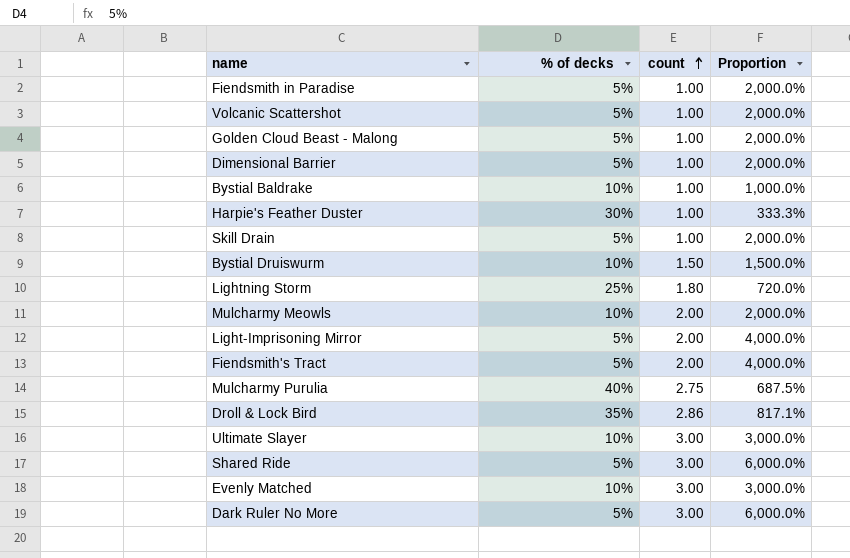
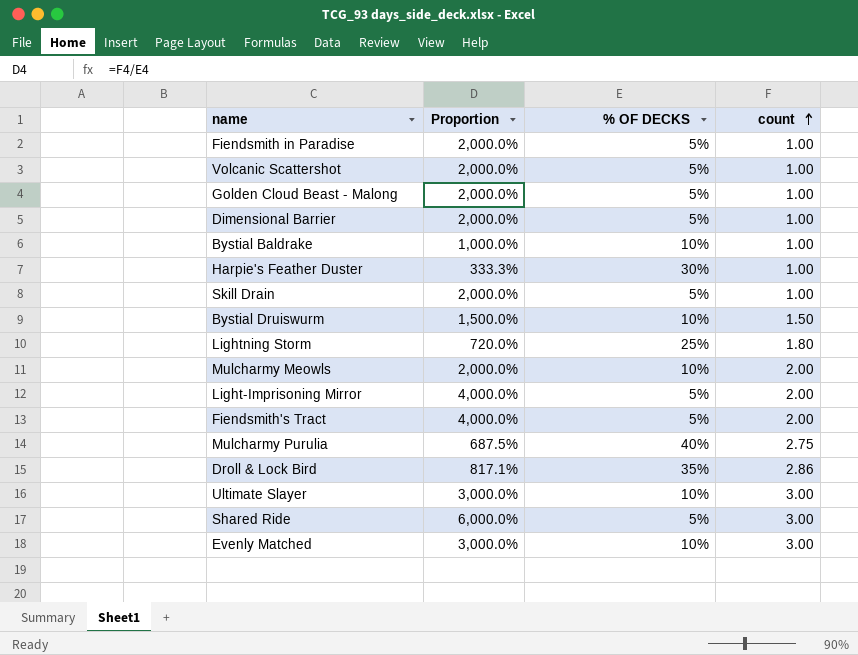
column Proportion | position: 4 -> 2
column name: % of decks -> % OF DECKS
row Dark Ruler No More: 5% | 3.00 | 6,000.0% -> none

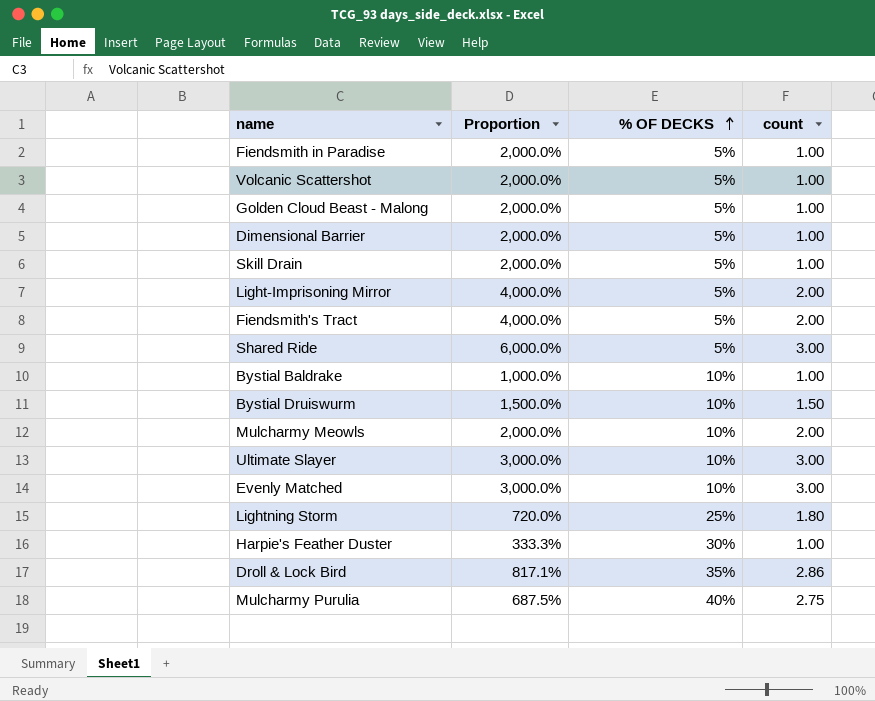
row order: count ascending -> % OF DECKS ascending

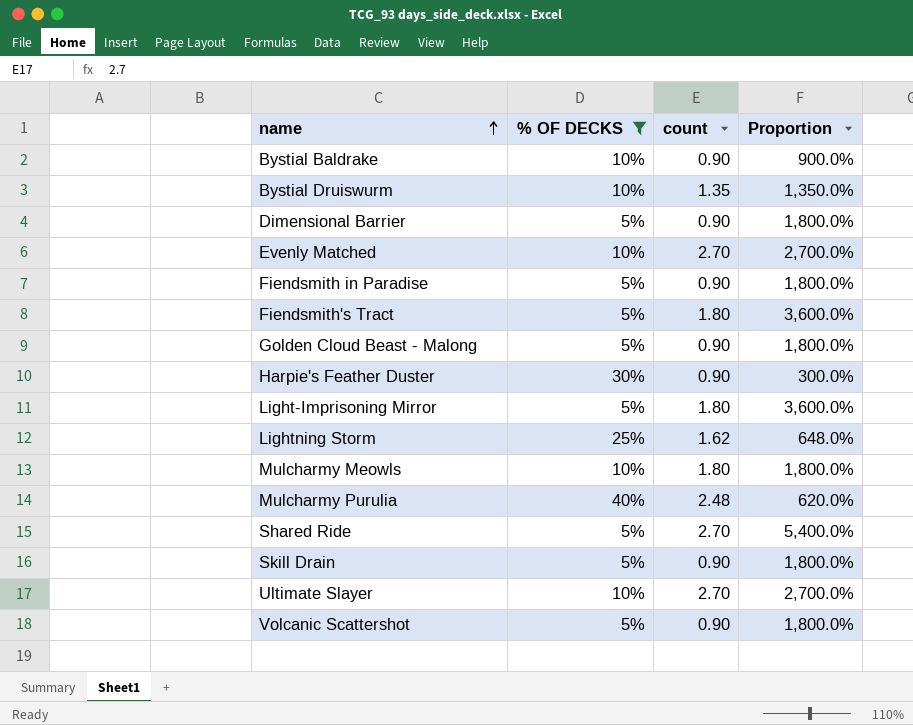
filter: none -> % OF DECKS != 35%
row order: % OF DECKS ascending -> name ascending
column Proportion | position: 2 -> 4
Bystial Baldrake | count: 1.00 -> 0.90
Bystial Baldrake | Proportion: 1,000.0% -> 900.0%
Bystial Druiswurm | count: 1.50 -> 1.35
Bystial Druiswurm | Proportion: 1,500.0% -> 1,350.0%
Dimensional Barrier | count: 1.00 -> 0.90
Dimensional Barrier | Proportion: 2,000.0% -> 1,800.0%
Evenly Matched | count: 3.00 -> 2.70
Evenly Matched | Proportion: 3,000.0% -> 2,700.0%
Fiendsmith in Paradise | count: 1.00 -> 0.90
Fiendsmith in Paradise | Proportion: 2,000.0% -> 1,800.0%
Fiendsmith's Tract | count: 2.00 -> 1.80
Fiendsmith's Tract | Proportion: 4,000.0% -> 3,600.0%
Golden Cloud Beast - Malong | count: 1.00 -> 0.90
Golden Cloud Beast - Malong | Proportion: 2,000.0% -> 1,800.0%
Harpie's Feather Duster | count: 1.00 -> 0.90
Harpie's Feather Duster | Proportion: 333.3% -> 300.0%
Light-Imprisoning Mirror | count: 2.00 -> 1.80
Light-Imprisoning Mirror | Proportion: 4,000.0% -> 3,600.0%
Lightning Storm | count: 1.80 -> 1.62
Lightning Storm | Proportion: 720.0% -> 648.0%
Mulcharmy Meowls | count: 2.00 -> 1.80
Mulcharmy Meowls | Proportion: 2,000.0% -> 1,800.0%
Mulcharmy Purulia | count: 2.75 -> 2.48
Mulcharmy Purulia | Proportion: 687.5% -> 620.0%
Shared Ride | count: 3.00 -> 2.70
Shared Ride | Proportion: 6,000.0% -> 5,400.0%
Skill Drain | count: 1.00 -> 0.90
Skill Drain | Proportion: 2,000.0% -> 1,800.0%
Ultimate Slayer | count: 3.00 -> 2.70
Ultimate Slayer | Proportion: 3,000.0% -> 2,700.0%
Volcanic Scattershot | count: 1.00 -> 0.90
Volcanic Scattershot | Proportion: 2,000.0% -> 1,800.0%

